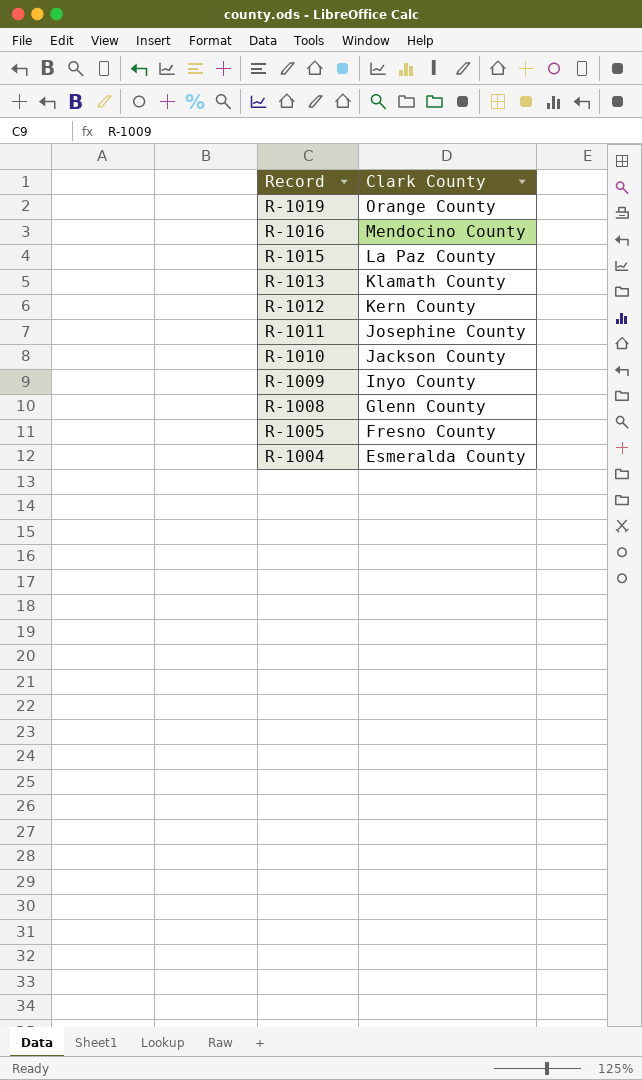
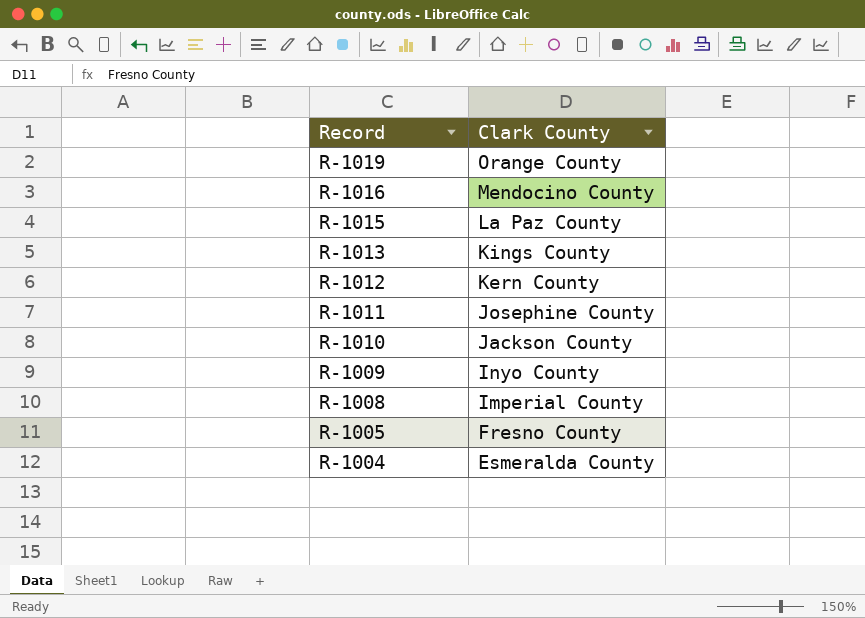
R-1013 | Clark County: Klamath County -> Kings County
R-1008 | Clark County: Glenn County -> Imperial County

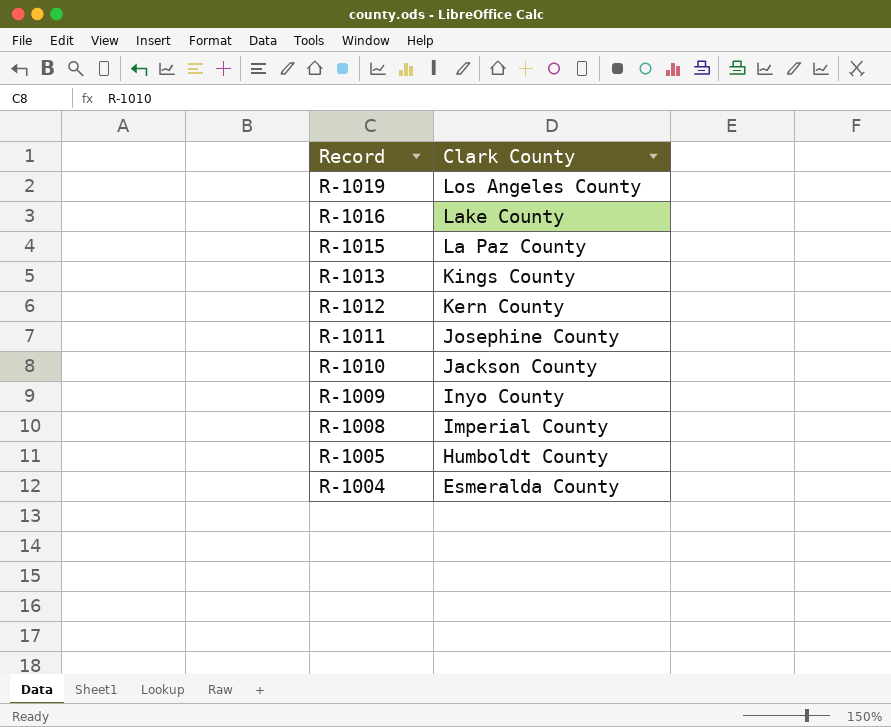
R-1019 | Clark County: Orange County -> Los Angeles County
R-1016 | Clark County: Mendocino County -> Lake County
R-1005 | Clark County: Fresno County -> Humboldt County

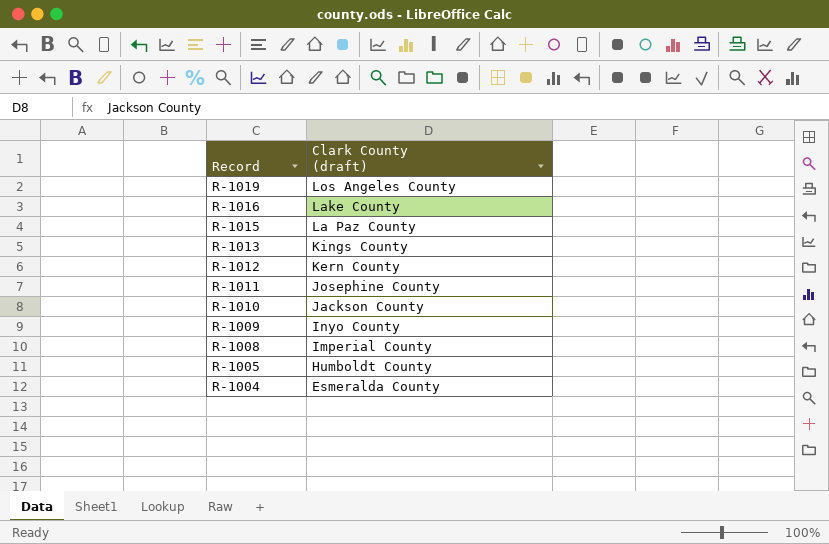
column name: Clark County -> Clark County (draft)

